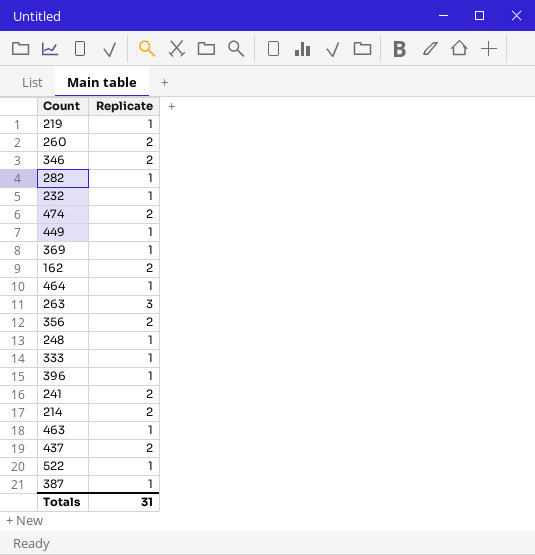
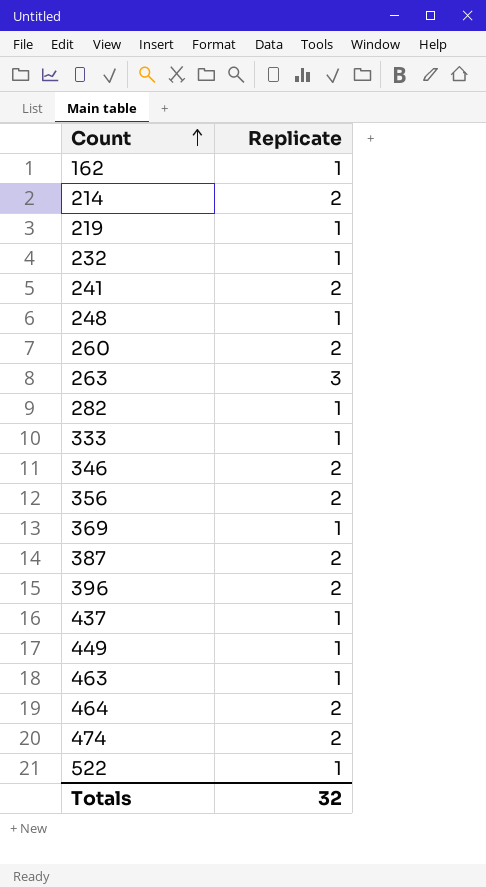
row order: none -> Count ascending
162 | Replicate: 2 -> 1
387 | Replicate: 1 -> 2
396 | Replicate: 1 -> 2
437 | Replicate: 2 -> 1
464 | Replicate: 1 -> 2
Totals | Replicate: 31 -> 32

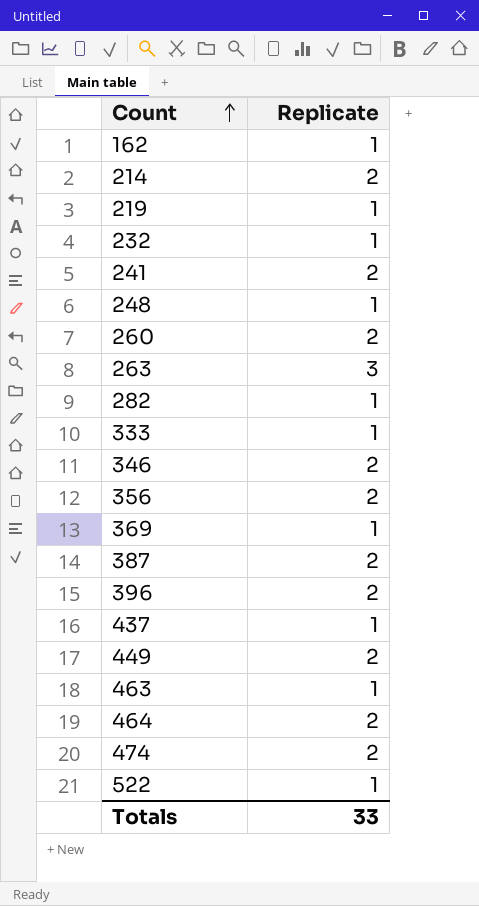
449 | Replicate: 1 -> 2
Totals | Replicate: 32 -> 33

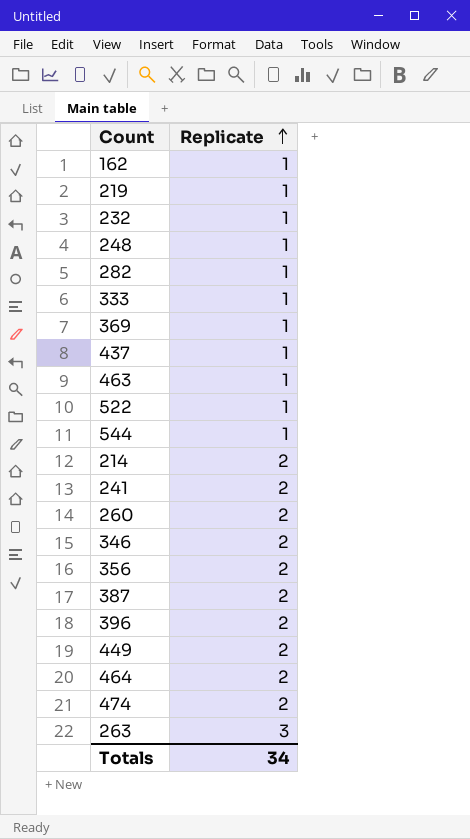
row order: Count ascending -> Replicate ascending
row 544: none -> 1
Totals | Replicate: 33 -> 34

